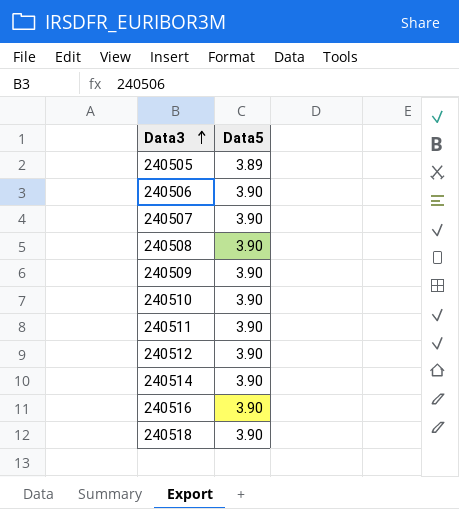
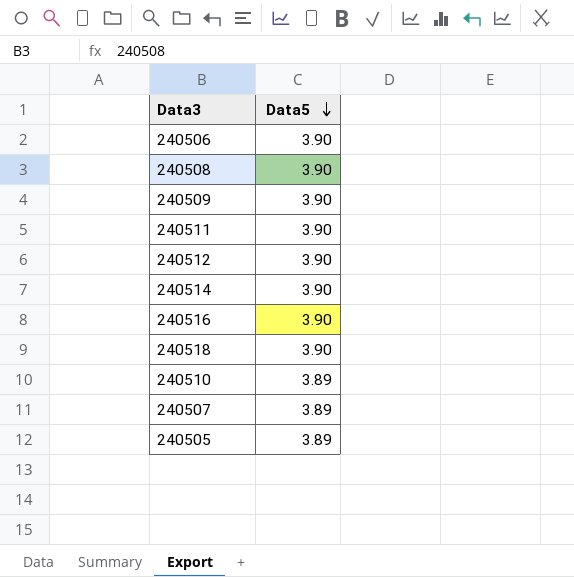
row order: Data3 ascending -> Data5 descending
240510 | Data5: 3.90 -> 3.89
240507 | Data5: 3.90 -> 3.89

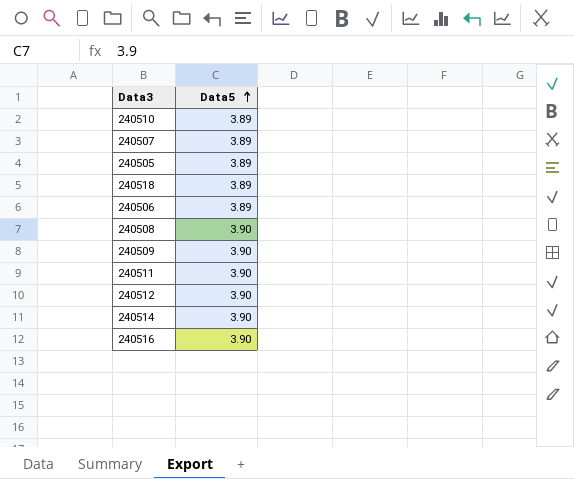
row order: Data5 descending -> Data5 ascending
240518 | Data5: 3.90 -> 3.89
240506 | Data5: 3.90 -> 3.89

